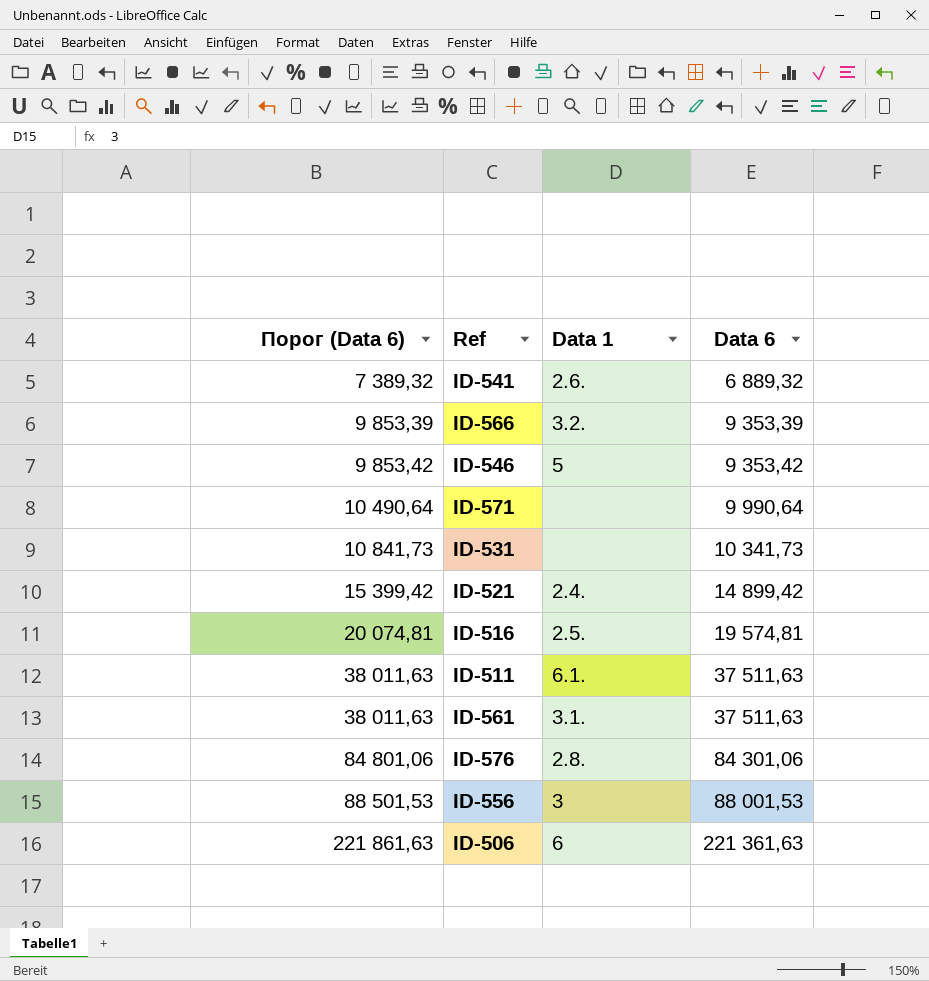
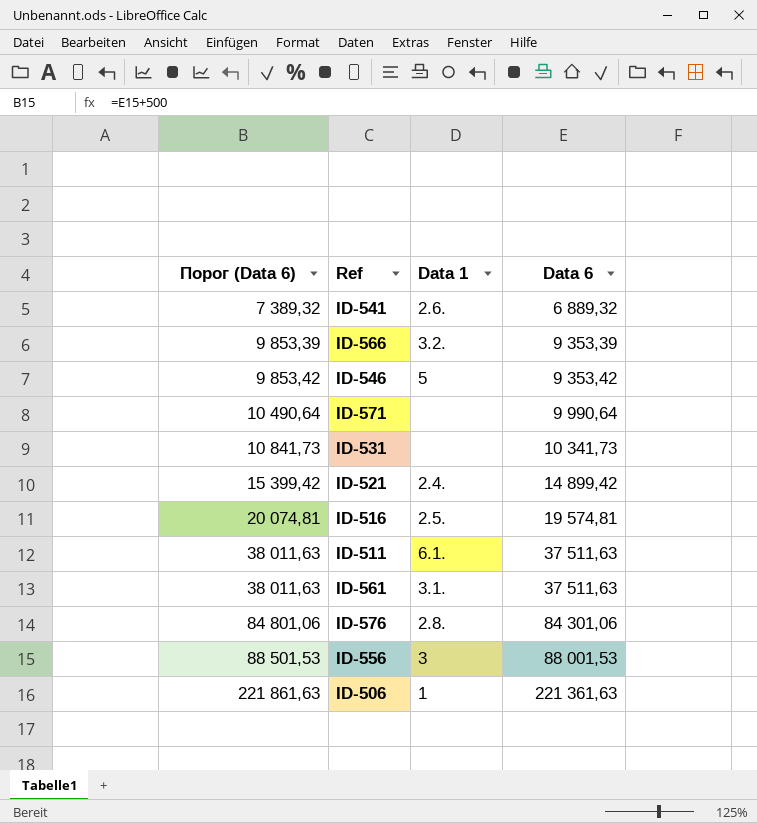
ID-506 | Data 1: 6 -> 1

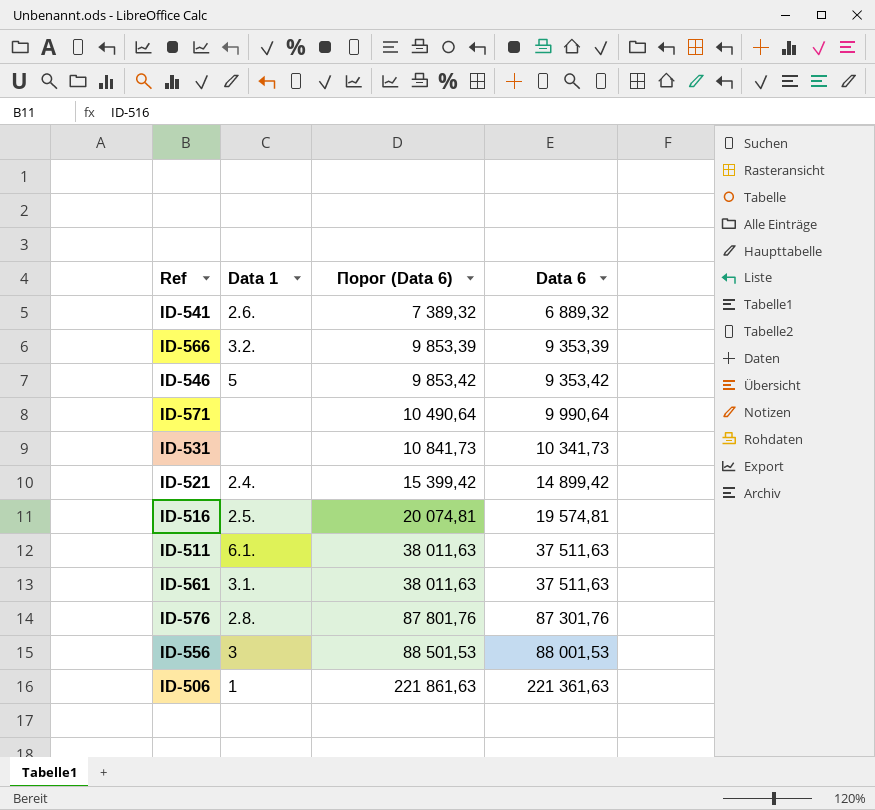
column Порог (Data 6) | position: 1 -> 3
ID-576 | Порог (Data 6): 84 801,06 -> 87 801,76
ID-576 | Data 6: 84 301,06 -> 87 301,76

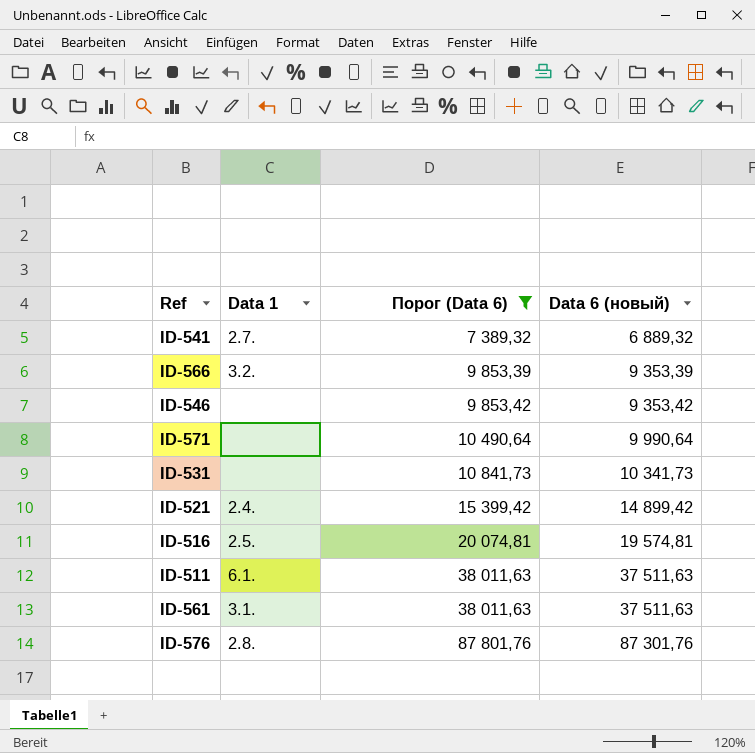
filter: none -> Порог (Data 6) <= 87 801,76
column name: Data 6 -> Data 6 (новый)
ID-541 | Data 1: 2.6. -> 2.7.
ID-546 | Data 1: 5 -> none

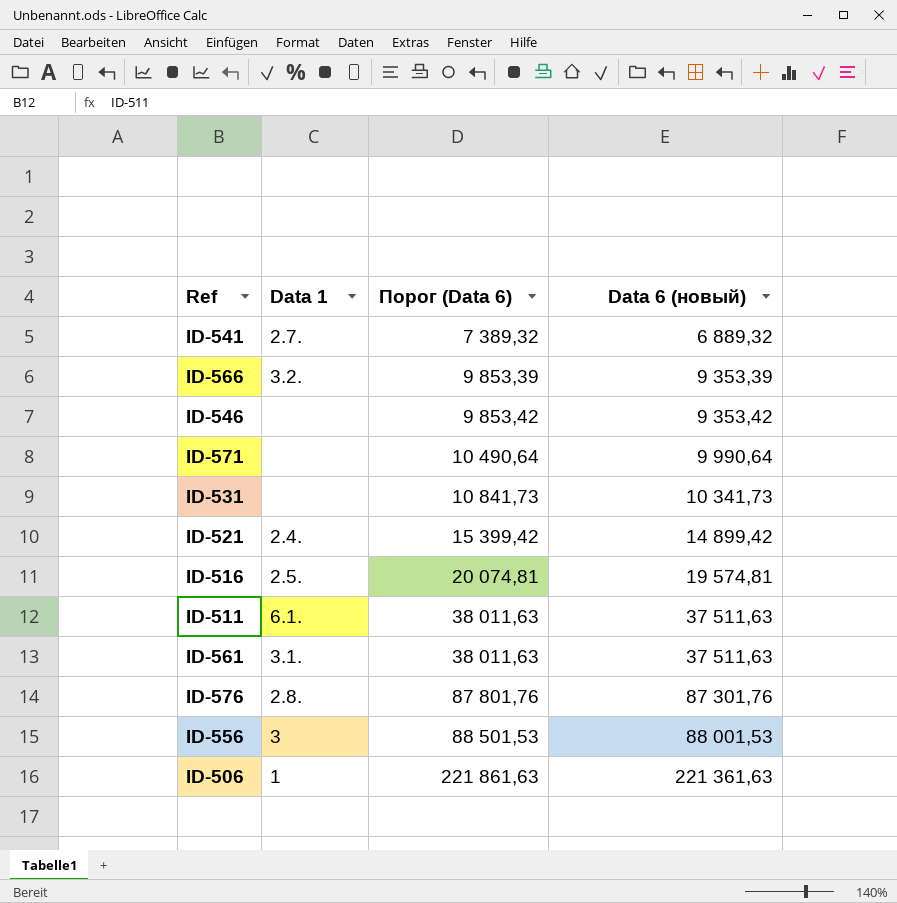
filter: Порог (Data 6) <= 87 801,76 -> none

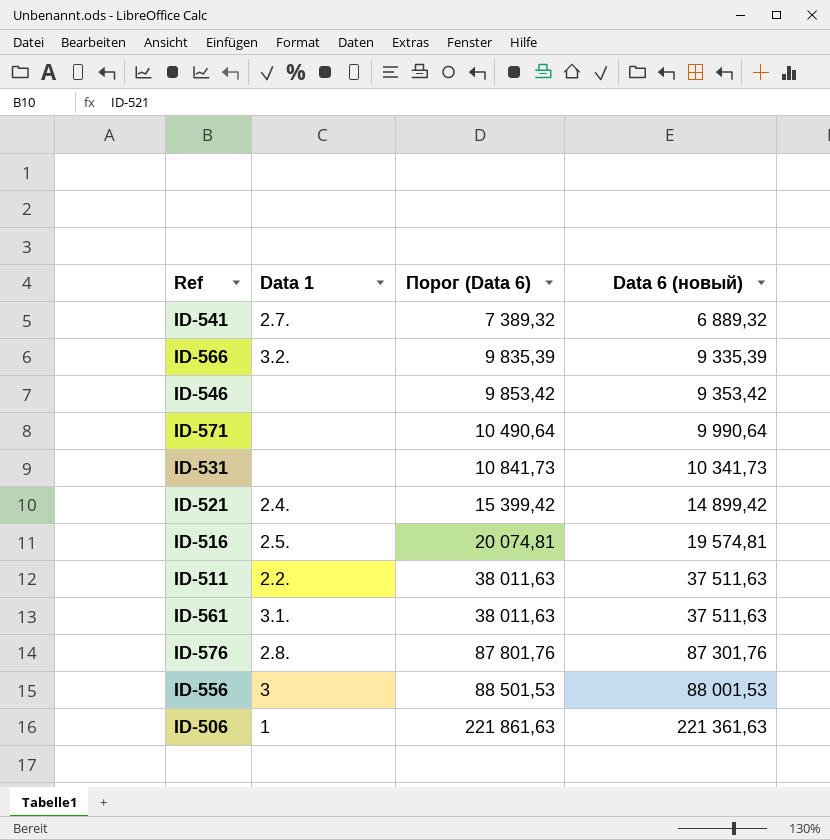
ID-566 | Порог (Data 6): 9 853,39 -> 9 835,39
ID-566 | Data 6 (новый): 9 353,39 -> 9 335,39
ID-511 | Data 1: 6.1. -> 2.2.

